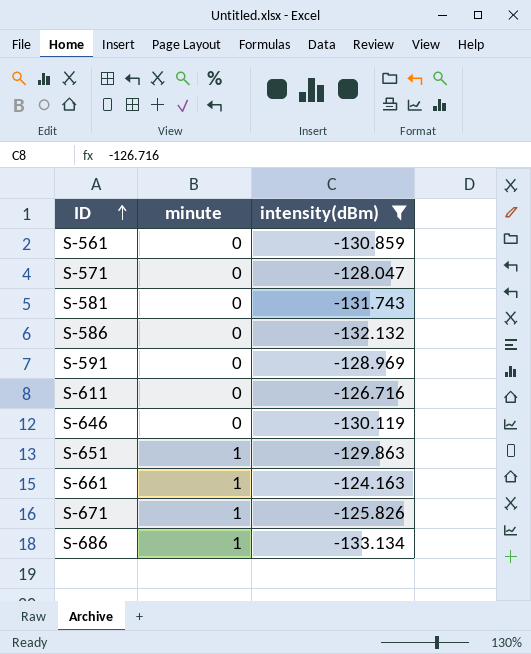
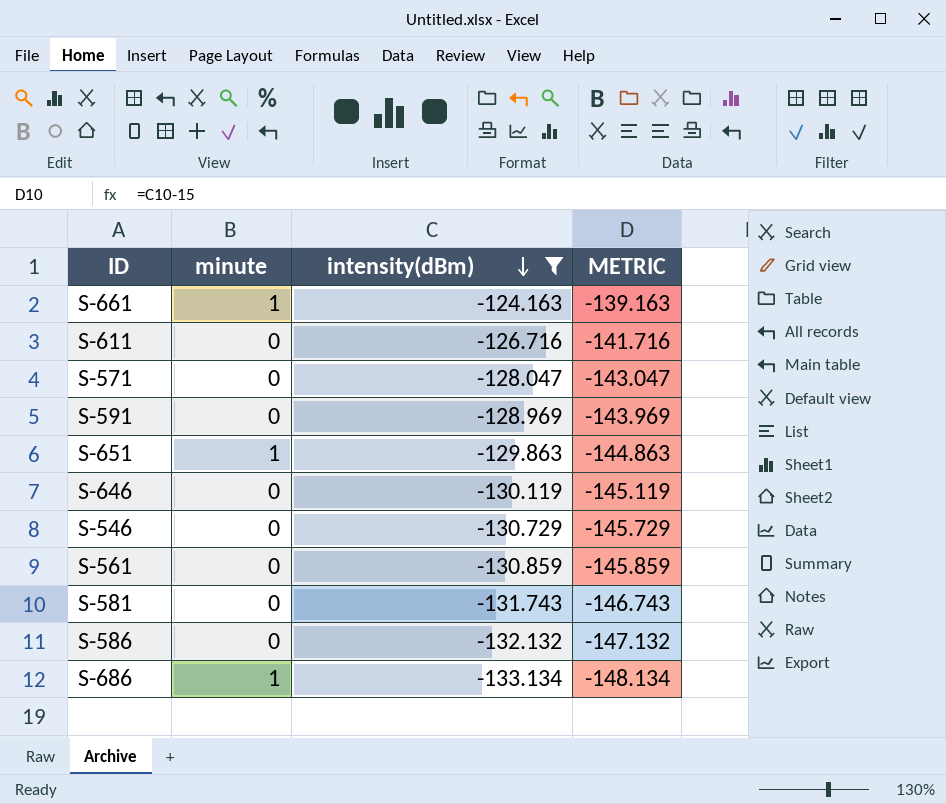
row order: ID ascending -> intensity(dBm) descending
column METRIC | formula: none -> [intensity(dBm)] - 15
row S-671: 1 | -125.826 -> none
row S-546: none -> 0 | -130.729 | -145.729

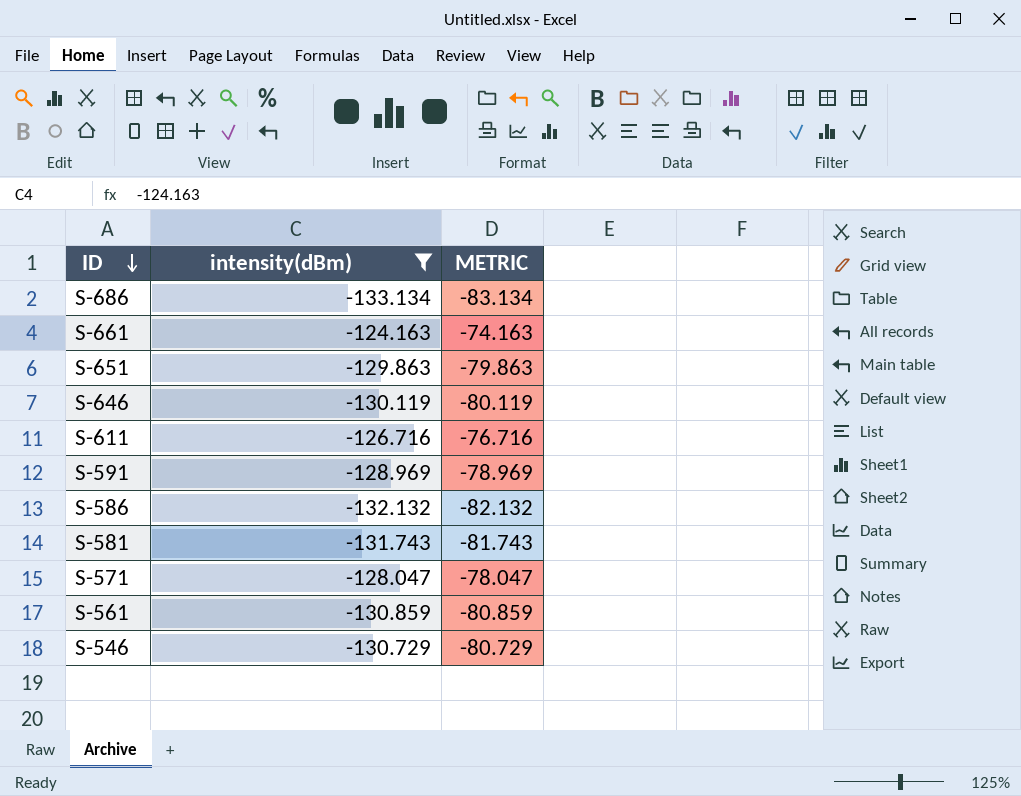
row order: intensity(dBm) descending -> ID descending
column minute | position: 2 -> none
column METRIC | formula: [intensity(dBm)] - 15 -> [intensity(dBm)] + 50

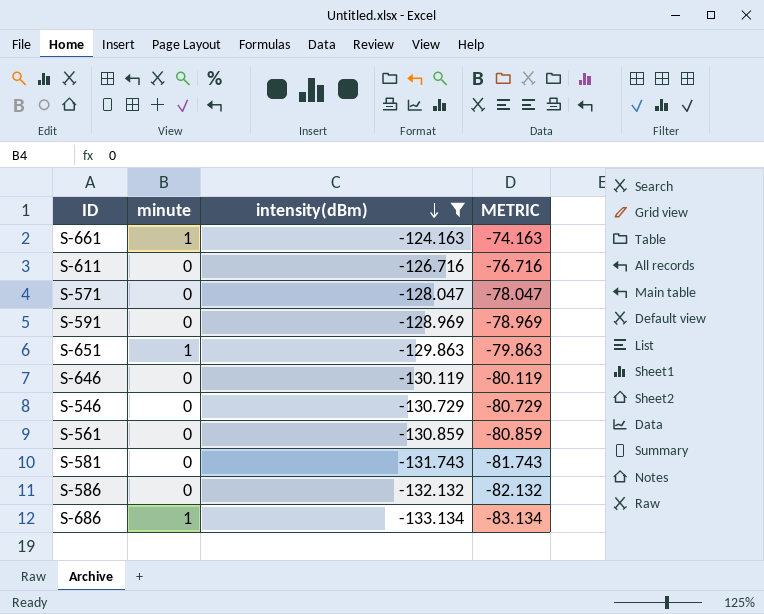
row order: ID descending -> intensity(dBm) descending
column minute | position: none -> 2

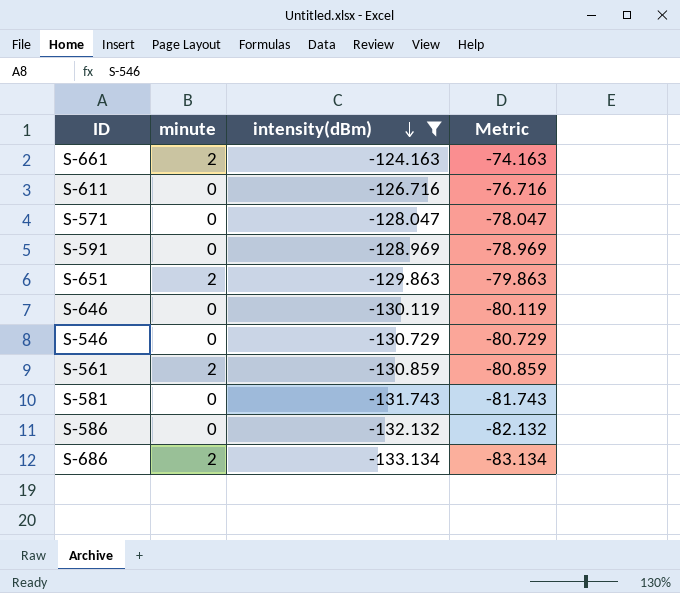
column name: METRIC -> Metric
S-661 | minute: 1 -> 2
S-651 | minute: 1 -> 2
S-561 | minute: 0 -> 2
S-686 | minute: 1 -> 2

